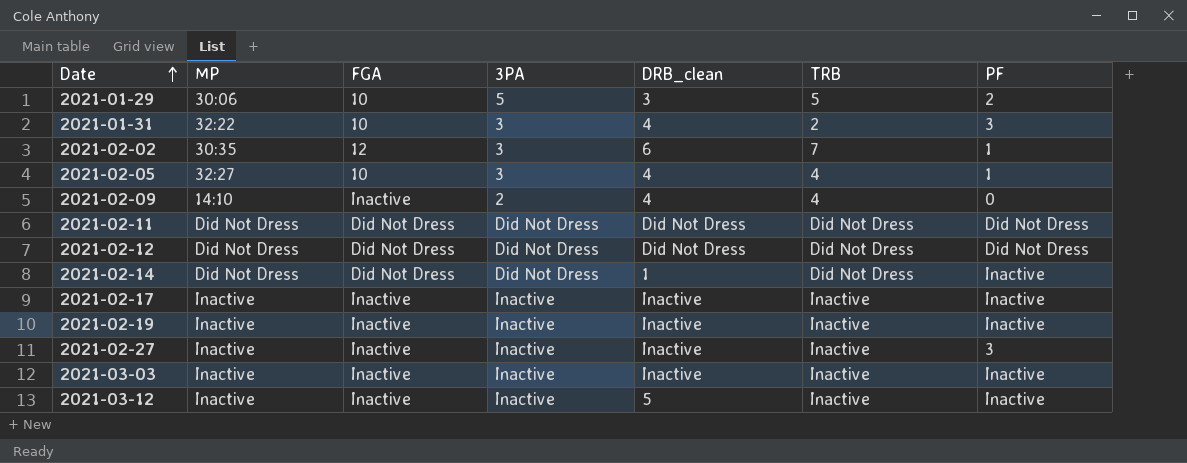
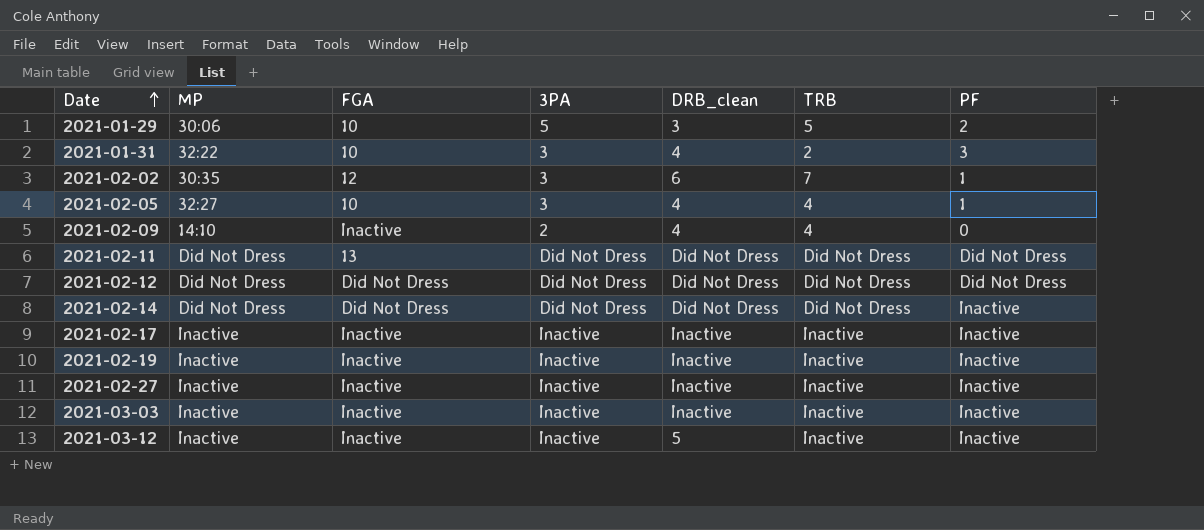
2021-02-11 | FGA: Did Not Dress -> 13
2021-02-14 | DRB_clean: 1 -> Did Not Dress
2021-02-27 | PF: 3 -> Inactive

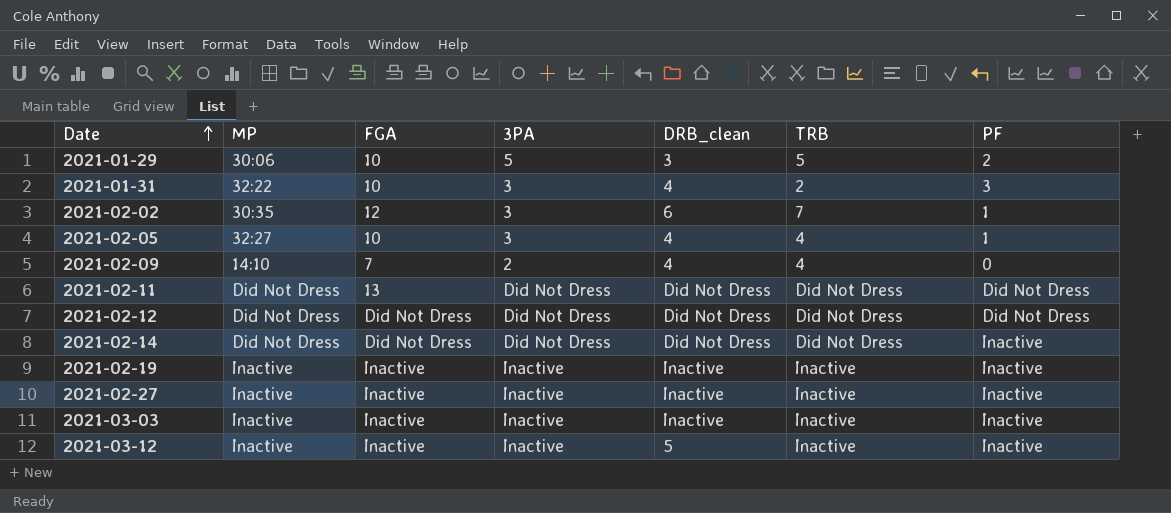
row 2021-02-17: Inactive | Inactive | Inactive | Inactive | Inactive | Inactive -> none
2021-02-09 | FGA: Inactive -> 7

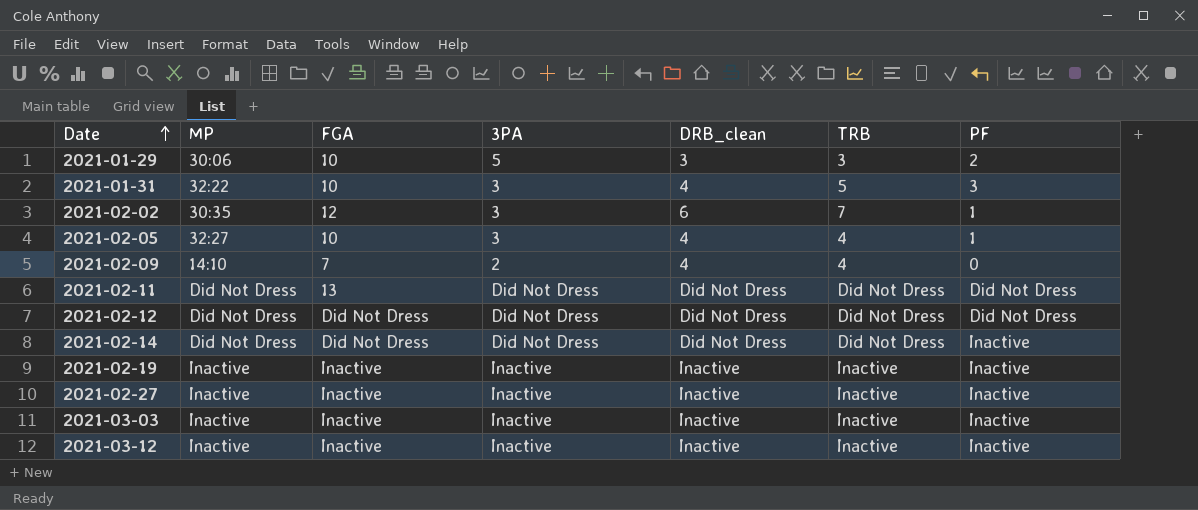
2021-01-29 | TRB: 5 -> 3
2021-01-31 | TRB: 2 -> 5
2021-03-12 | DRB_clean: 5 -> Inactive

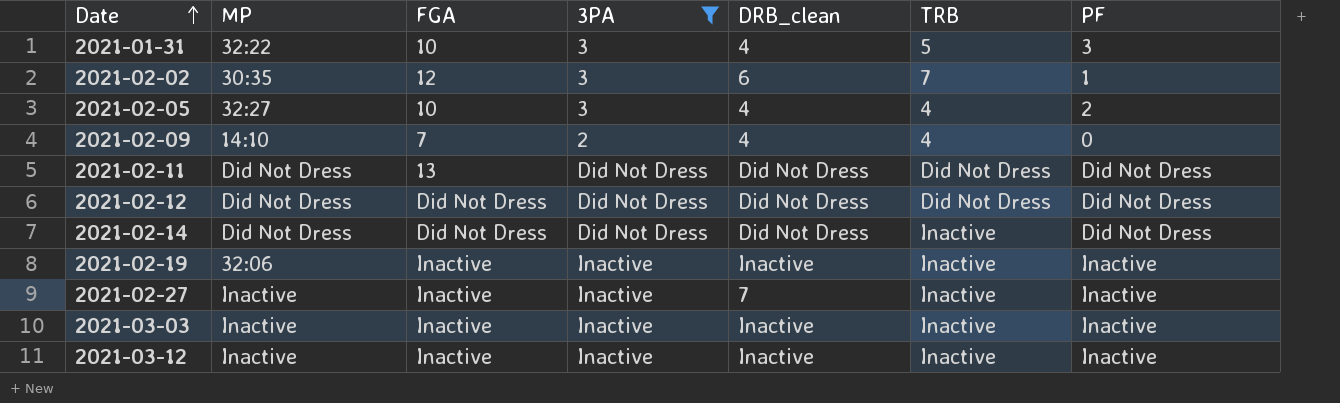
filter: none -> 3PA != 5
2021-02-05 | PF: 1 -> 2
2021-02-14 | TRB: Did Not Dress -> Inactive
2021-02-14 | PF: Inactive -> Did Not Dress
2021-02-19 | MP: Inactive -> 32:06
2021-02-27 | DRB_clean: Inactive -> 7

